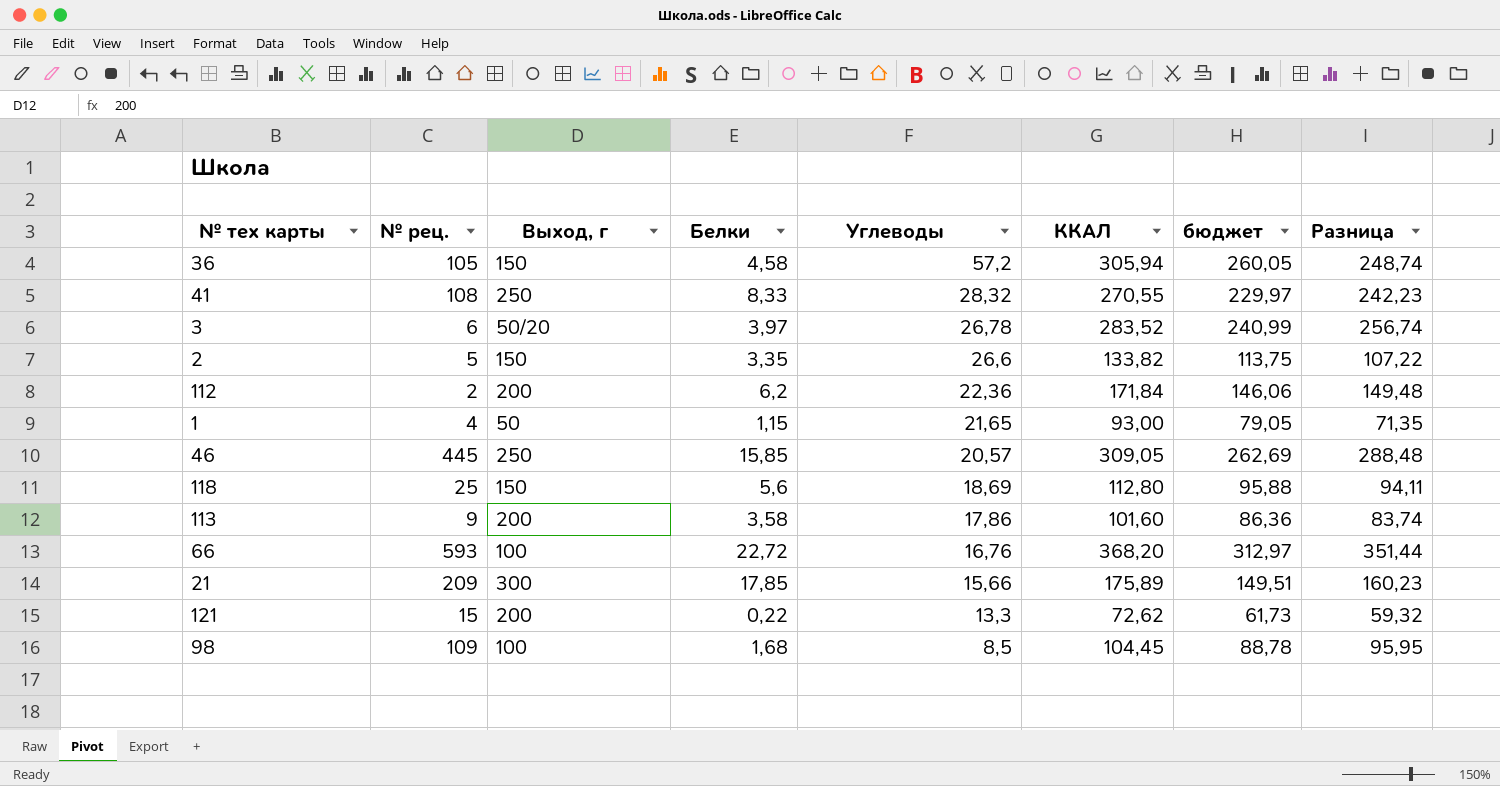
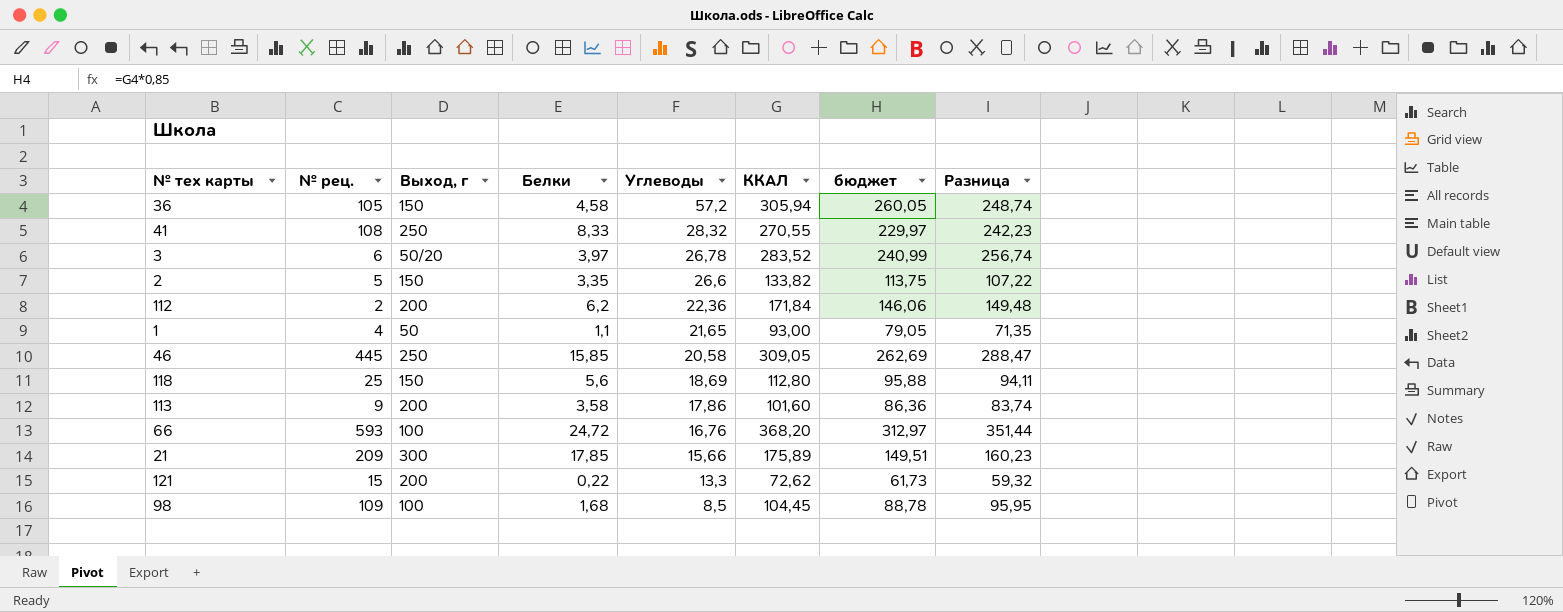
1 | Белки: 1,15 -> 1,1
46 | Углеводы: 20,57 -> 20,58
46 | Разница: 288,48 -> 288,47
66 | Белки: 22,72 -> 24,72

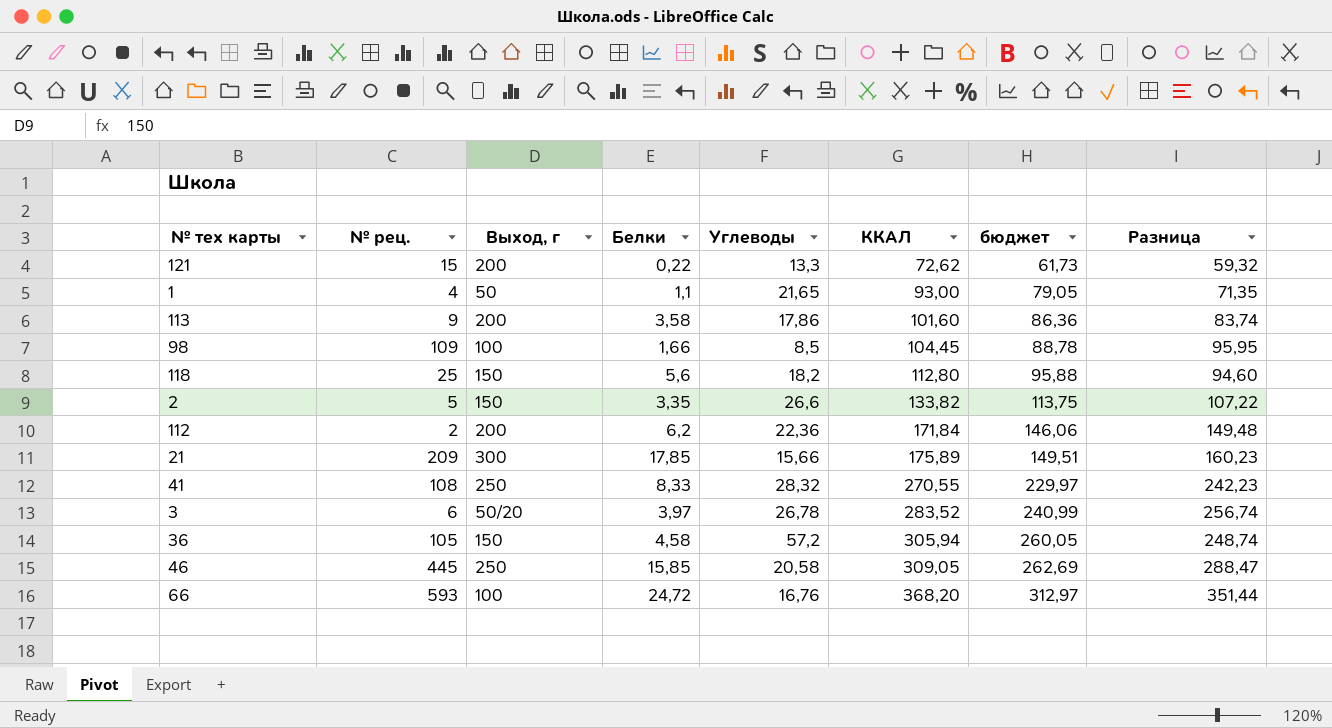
row order: Углеводы descending -> ККАЛ ascending
98 | Белки: 1,68 -> 1,66
118 | Углеводы: 18,69 -> 18,2
118 | Разница: 94,11 -> 94,60

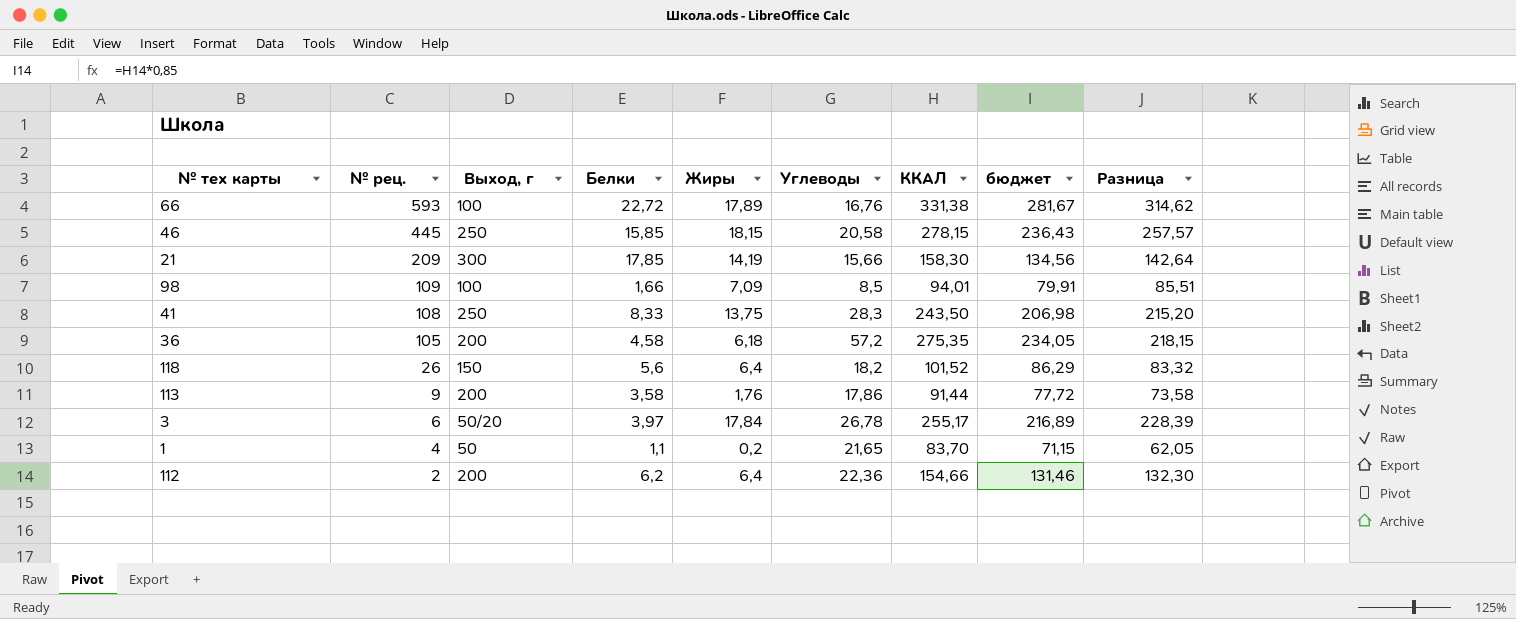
row order: ККАЛ ascending -> № рец. descending
column Жиры | position: none -> 5
row 121: 15 | 200 | 0,22 | 13,3 | 72,62 | 61,73 | 59,32 -> none
row 2: 5 | 150 | 3,35 | 26,6 | 133,82 | 113,75 | 107,22 -> none
66 | Белки: 24,72 -> 22,72
66 | ККАЛ: 368,20 -> 331,38
66 | бюджет: 312,97 -> 281,67
66 | Разница: 351,44 -> 314,62
46 | ККАЛ: 309,05 -> 278,15
46 | бюджет: 262,69 -> 236,43
46 | Разница: 288,47 -> 257,57
21 | ККАЛ: 175,89 -> 158,30
21 | бюджет: 149,51 -> 134,56
21 | Разница: 160,23 -> 142,64
98 | ККАЛ: 104,45 -> 94,01
98 | бюджет: 88,78 -> 79,91
98 | Разница: 95,95 -> 85,51
41 | Углеводы: 28,32 -> 28,3
41 | ККАЛ: 270,55 -> 243,50
41 | бюджет: 229,97 -> 206,98
41 | Разница: 242,23 -> 215,20
36 | Выход, г: 150 -> 200
36 | ККАЛ: 305,94 -> 275,35
36 | бюджет: 260,05 -> 234,05
36 | Разница: 248,74 -> 218,15
118 | № рец.: 25 -> 26
118 | ККАЛ: 112,80 -> 101,52
118 | бюджет: 95,88 -> 86,29
118 | Разница: 94,60 -> 83,32
113 | ККАЛ: 101,60 -> 91,44
113 | бюджет: 86,36 -> 77,72
113 | Разница: 83,74 -> 73,58
3 | ККАЛ: 283,52 -> 255,17
3 | бюджет: 240,99 -> 216,89
3 | Разница: 256,74 -> 228,39
1 | ККАЛ: 93,00 -> 83,70
1 | бюджет: 79,05 -> 71,15
1 | Разница: 71,35 -> 62,05
112 | ККАЛ: 171,84 -> 154,66
112 | бюджет: 146,06 -> 131,46
112 | Разница: 149,48 -> 132,30

